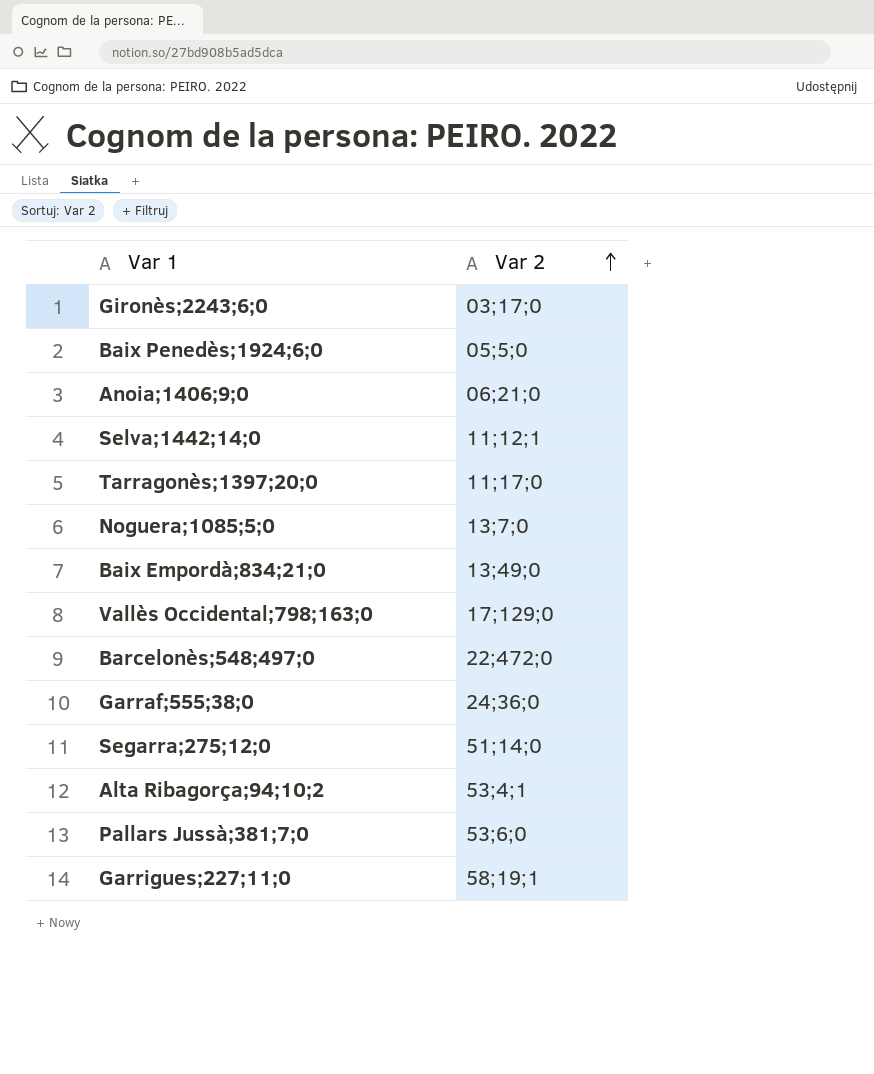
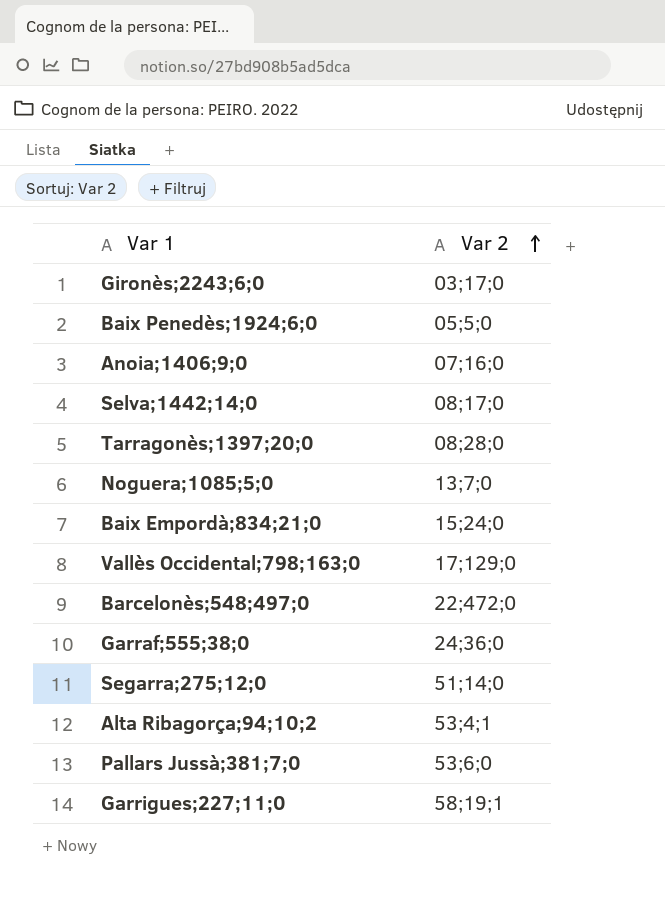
Anoia;1406;9;0 | Var 2: 06;21;0 -> 07;16;0
Selva;1442;14;0 | Var 2: 11;12;1 -> 08;17;0
Tarragonès;1397;20;0 | Var 2: 11;17;0 -> 08;28;0
Baix Empordà;834;21;0 | Var 2: 13;49;0 -> 15;24;0

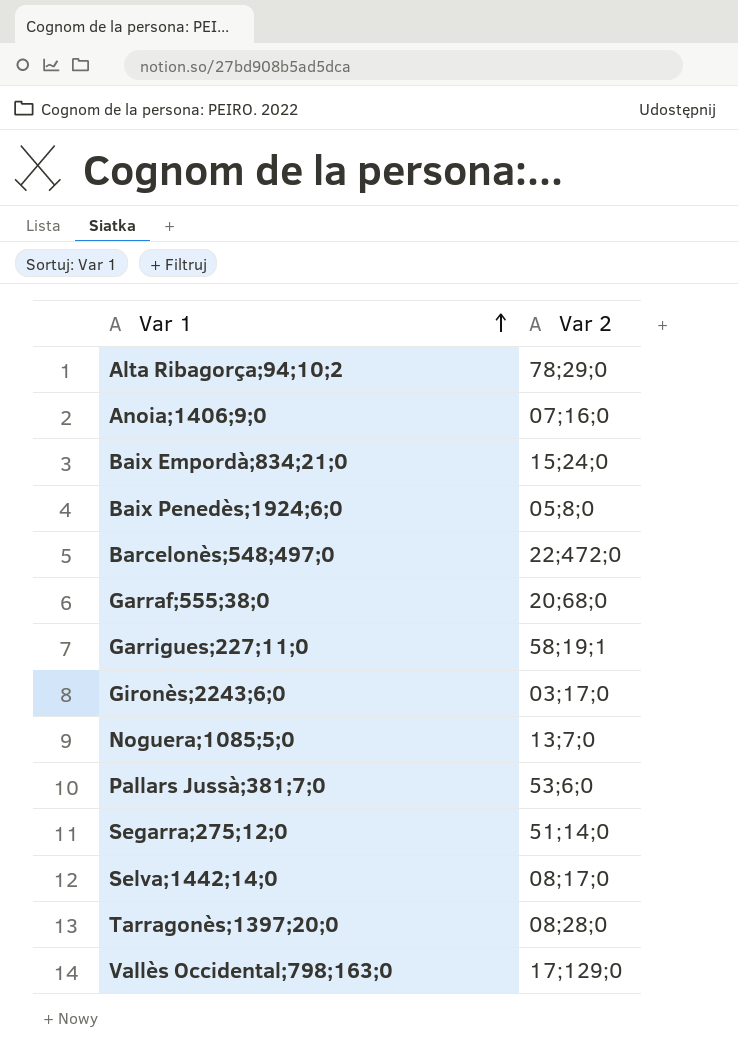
row order: Var 2 ascending -> Var 1 ascending
Alta Ribagorça;94;10;2 | Var 2: 53;4;1 -> 78;29;0
Baix Penedès;1924;6;0 | Var 2: 05;5;0 -> 05;8;0
Garraf;555;38;0 | Var 2: 24;36;0 -> 20;68;0

